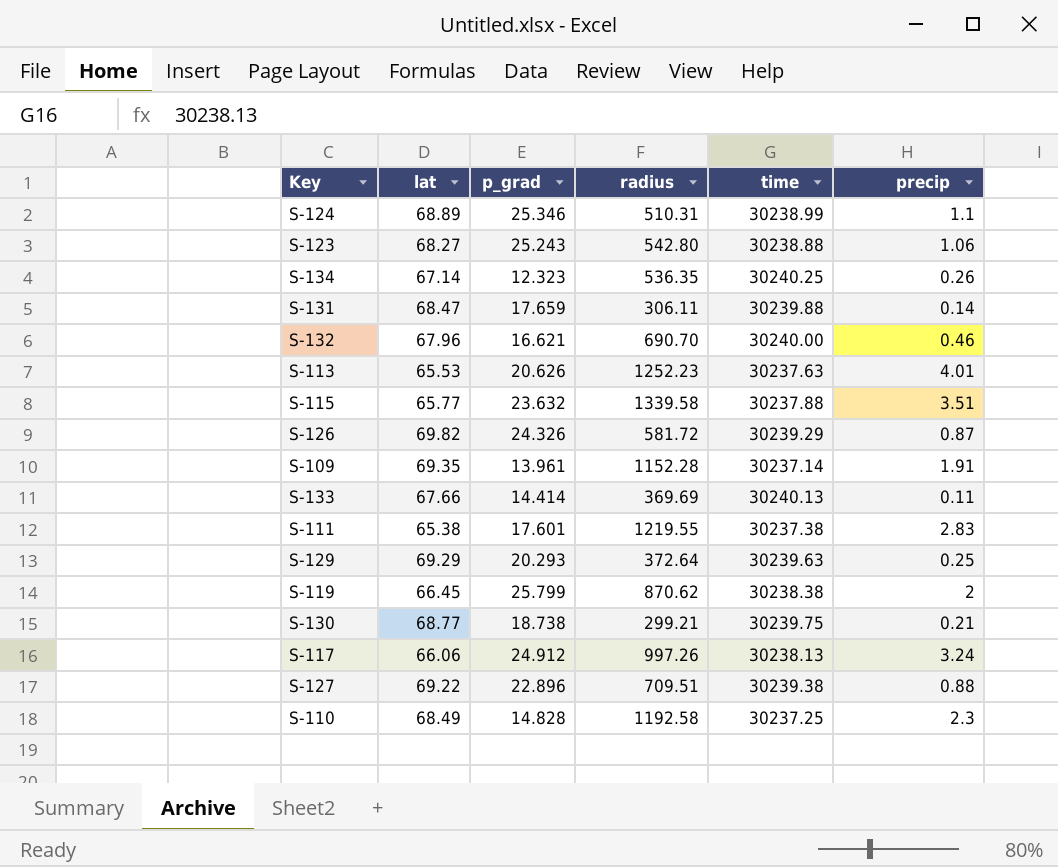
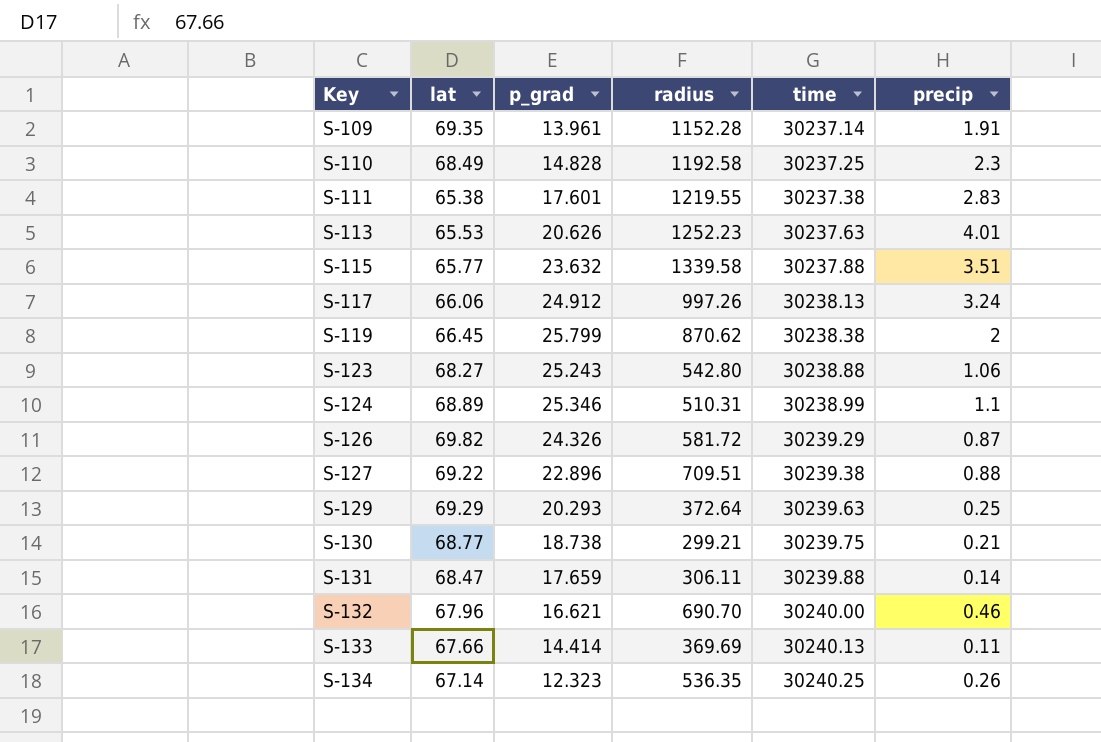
row order: none -> Key ascending

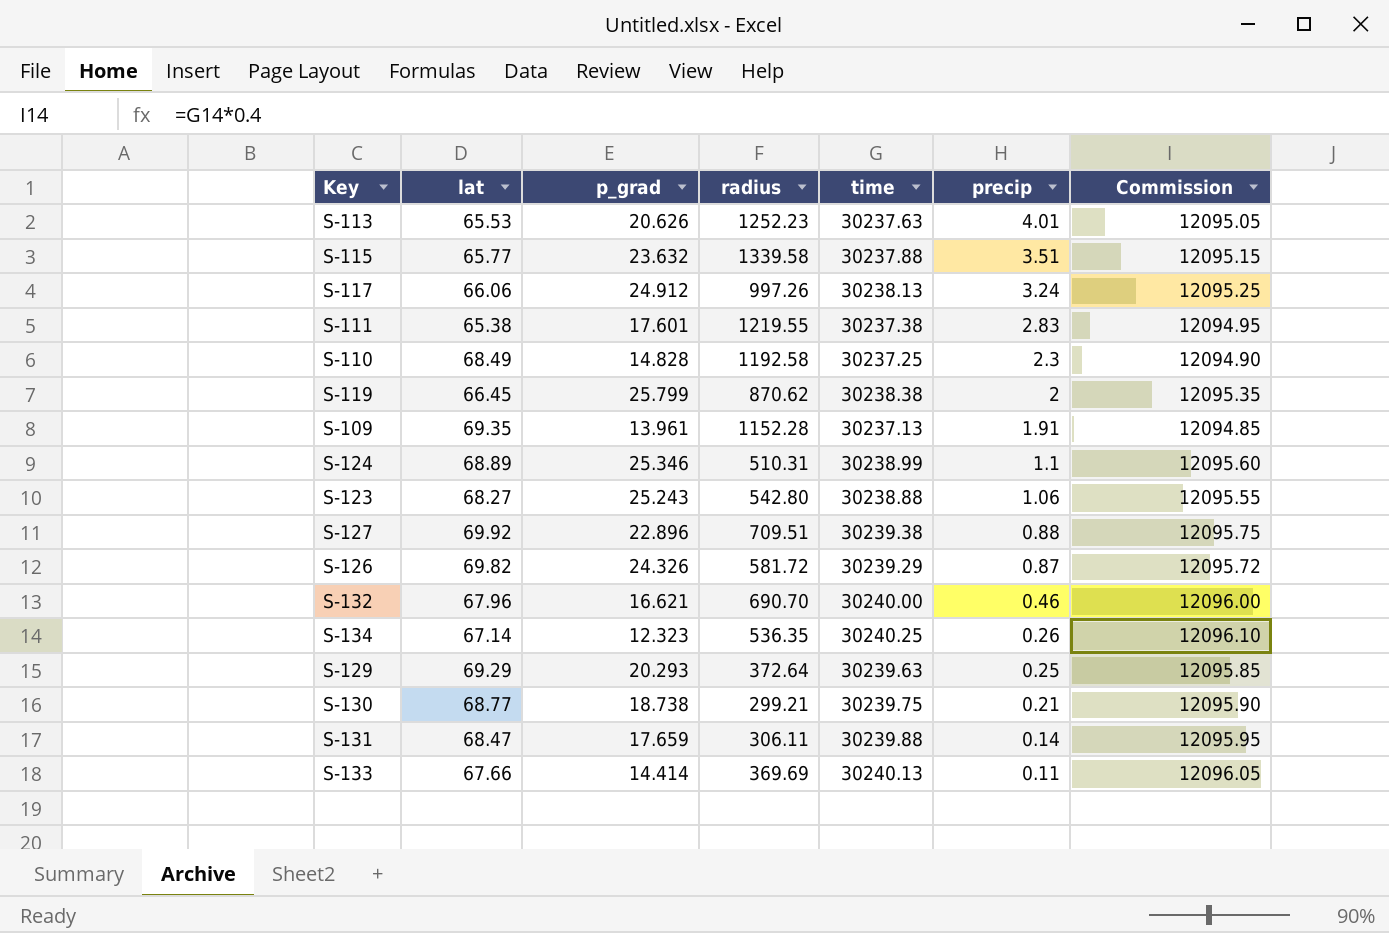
row order: Key ascending -> precip descending
column Commission | formula: none -> [time] * 0.4
S-109 | time: 30237.14 -> 30237.13
S-127 | lat: 69.22 -> 69.92

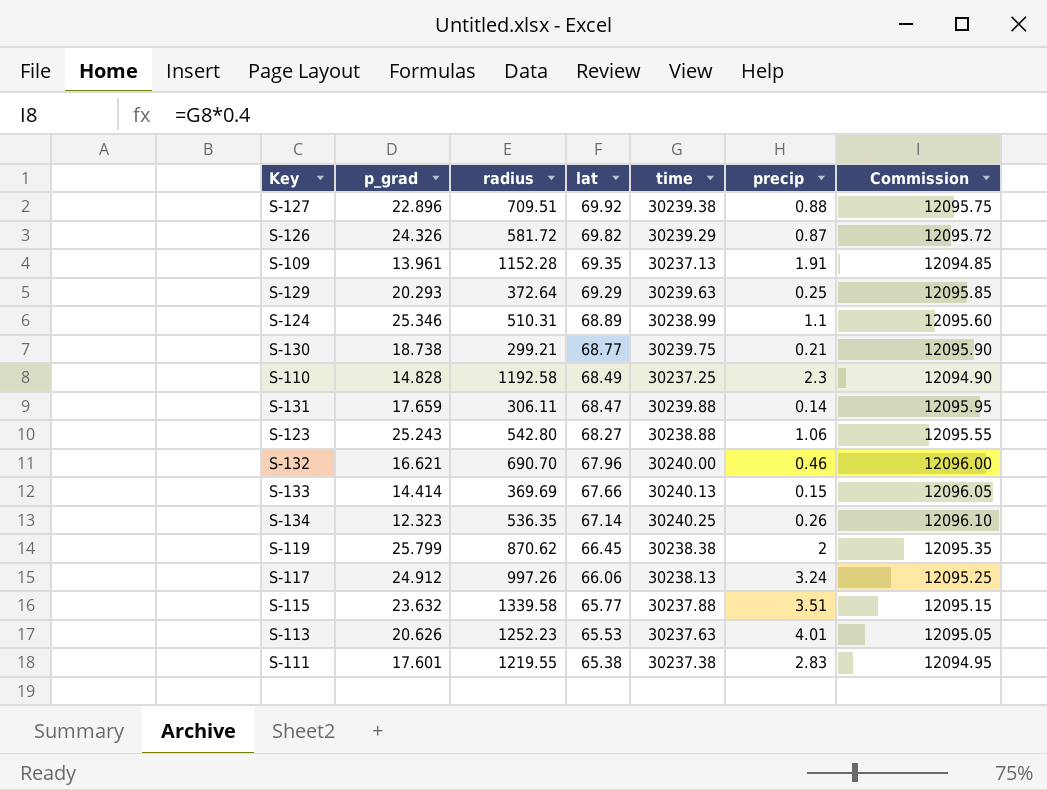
row order: precip descending -> lat descending
column lat | position: 2 -> 4
S-133 | precip: 0.11 -> 0.15

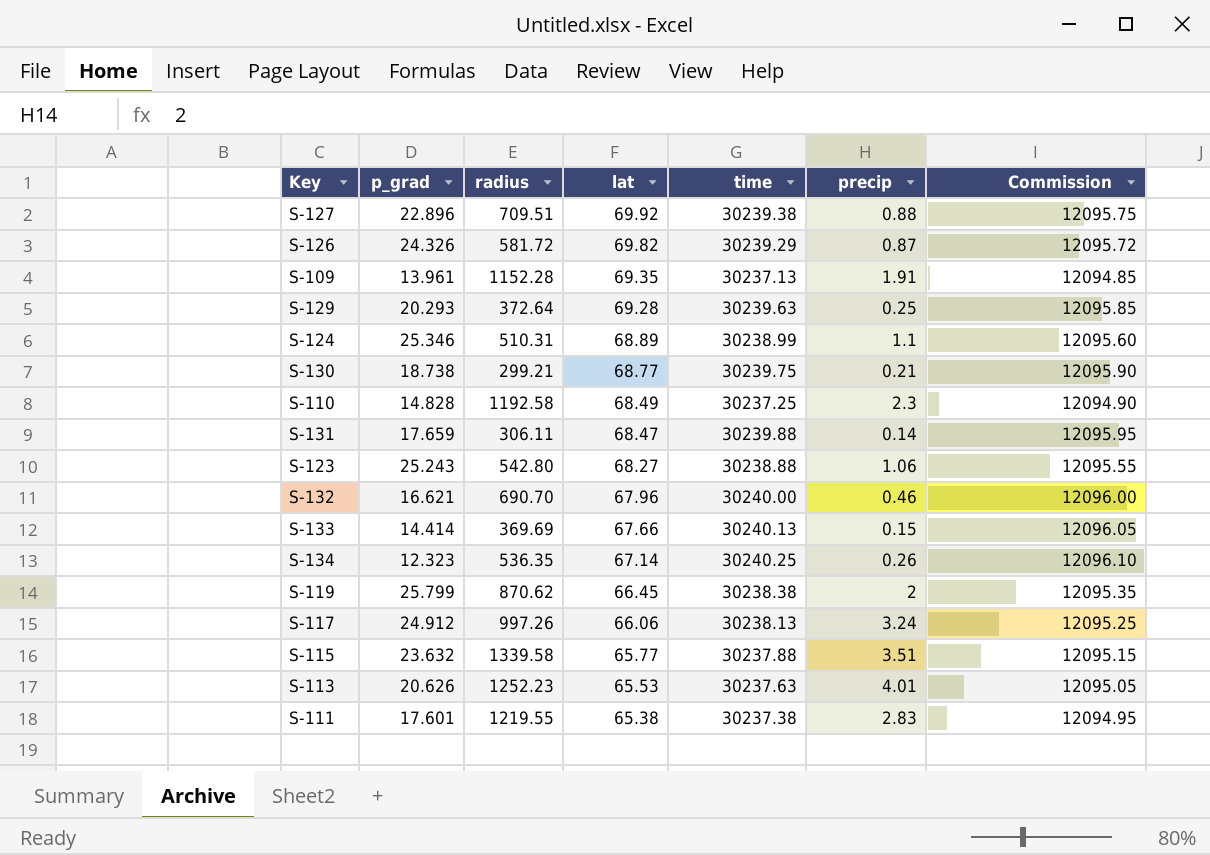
S-129 | lat: 69.29 -> 69.28

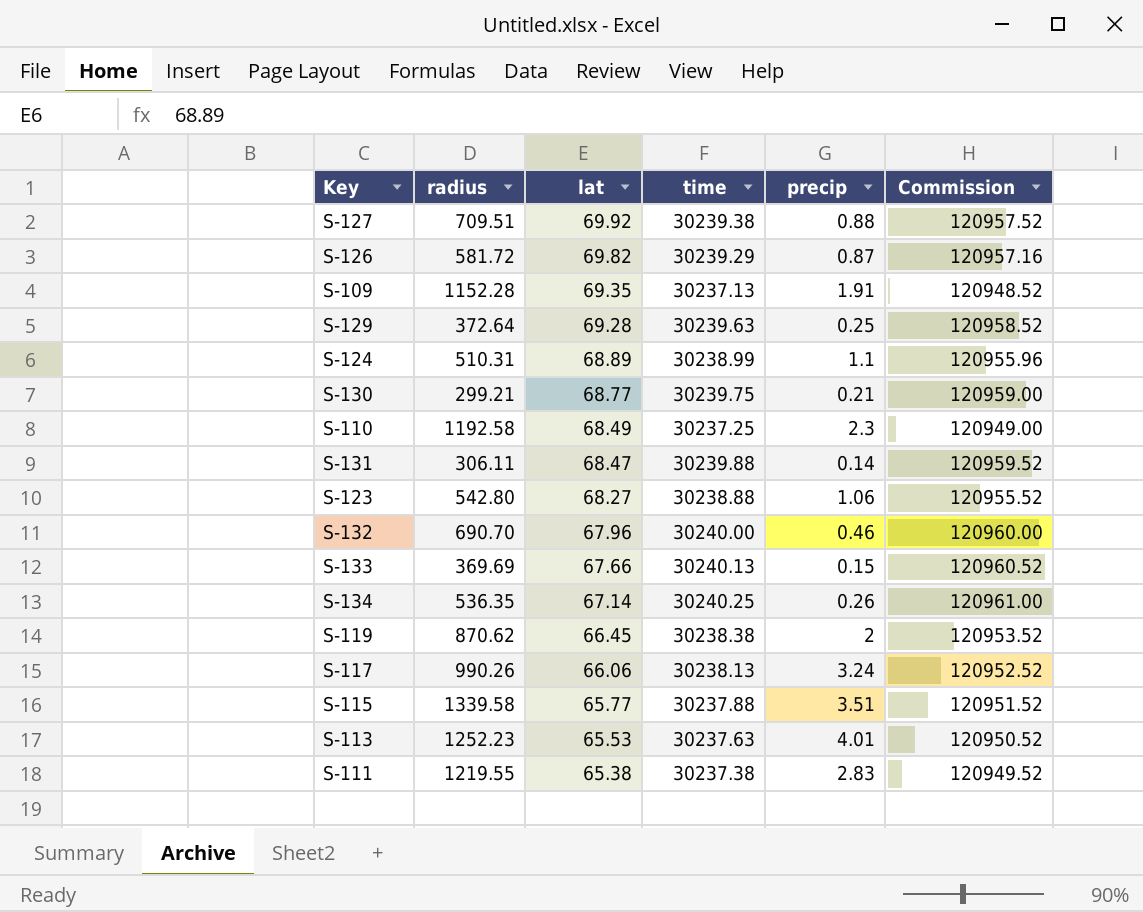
column p_grad | position: 2 -> none
column Commission | formula: [time] * 0.4 -> [time] * 4
S-117 | radius: 997.26 -> 990.26

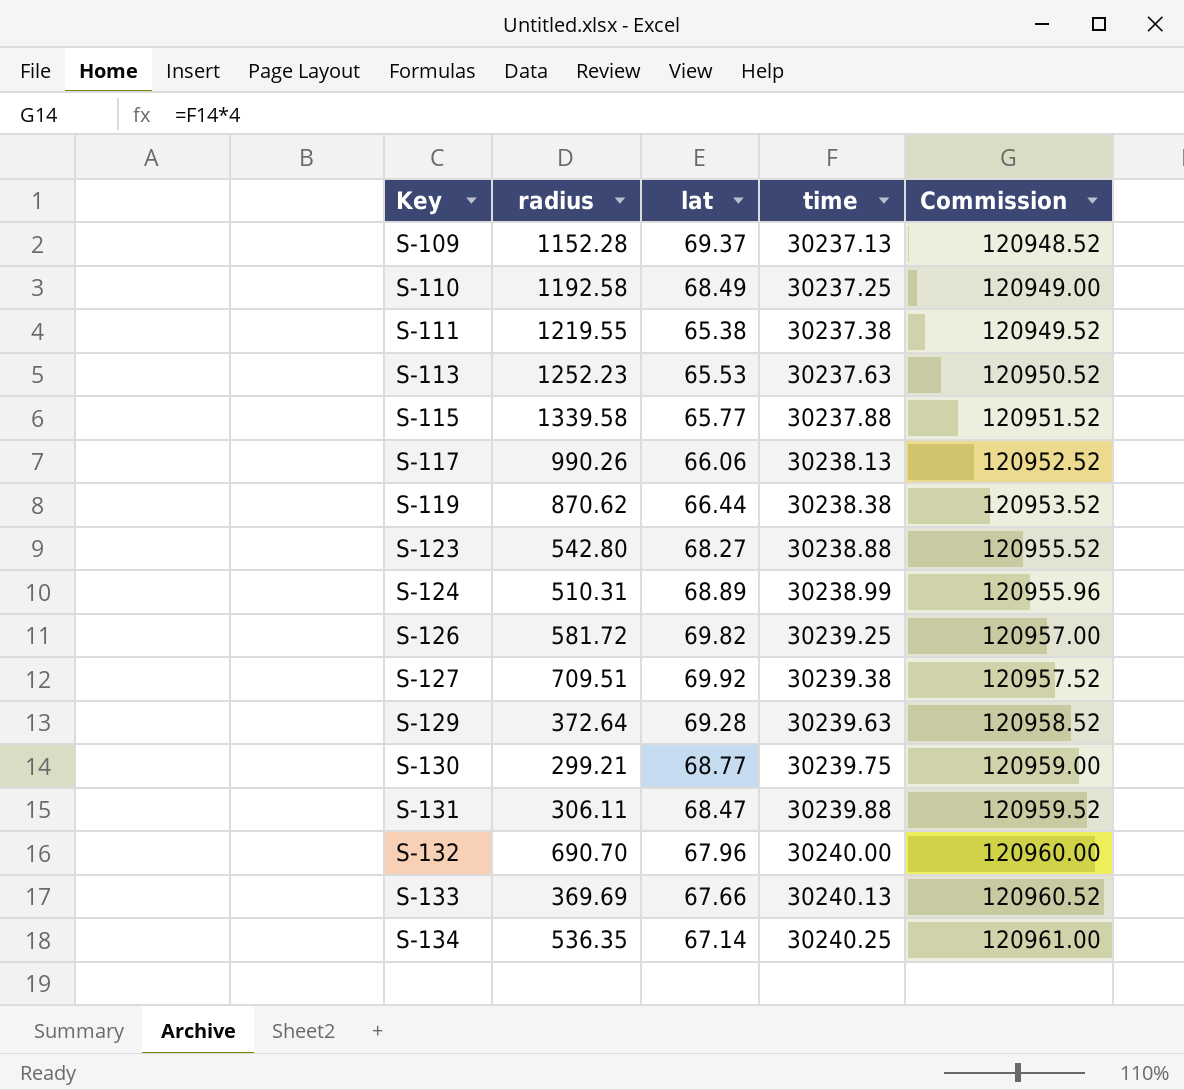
row order: lat descending -> Key ascending
column precip | position: 5 -> none
S-109 | lat: 69.35 -> 69.37
S-119 | lat: 66.45 -> 66.44
S-126 | time: 30239.29 -> 30239.25
S-126 | Commission: 120957.16 -> 120957.00

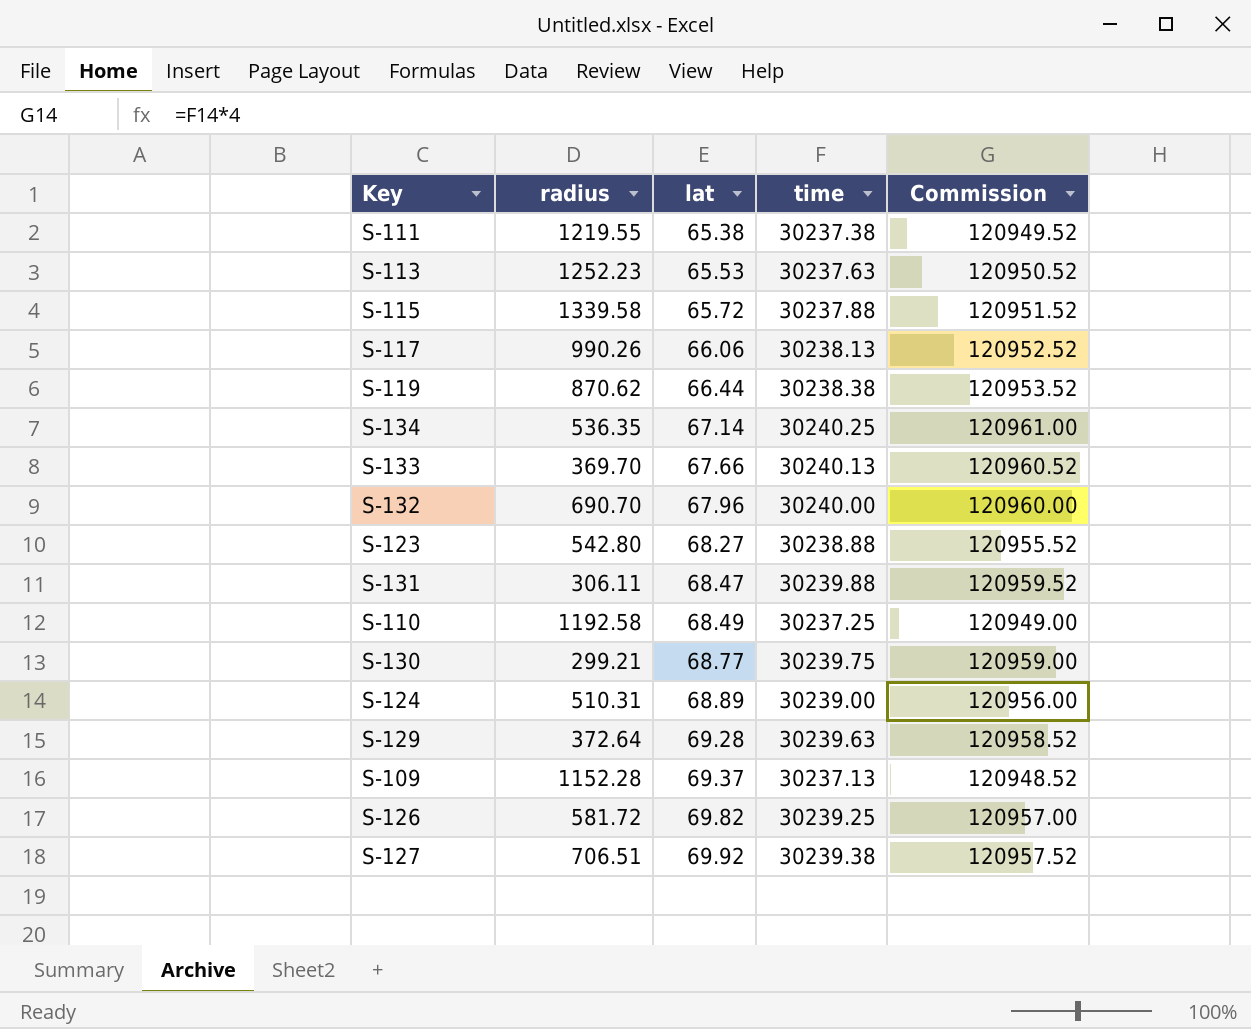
row order: Key ascending -> lat ascending
S-115 | lat: 65.77 -> 65.72
S-133 | radius: 369.69 -> 369.70
S-124 | time: 30238.99 -> 30239.00
S-124 | Commission: 120955.96 -> 120956.00
S-127 | radius: 709.51 -> 706.51

